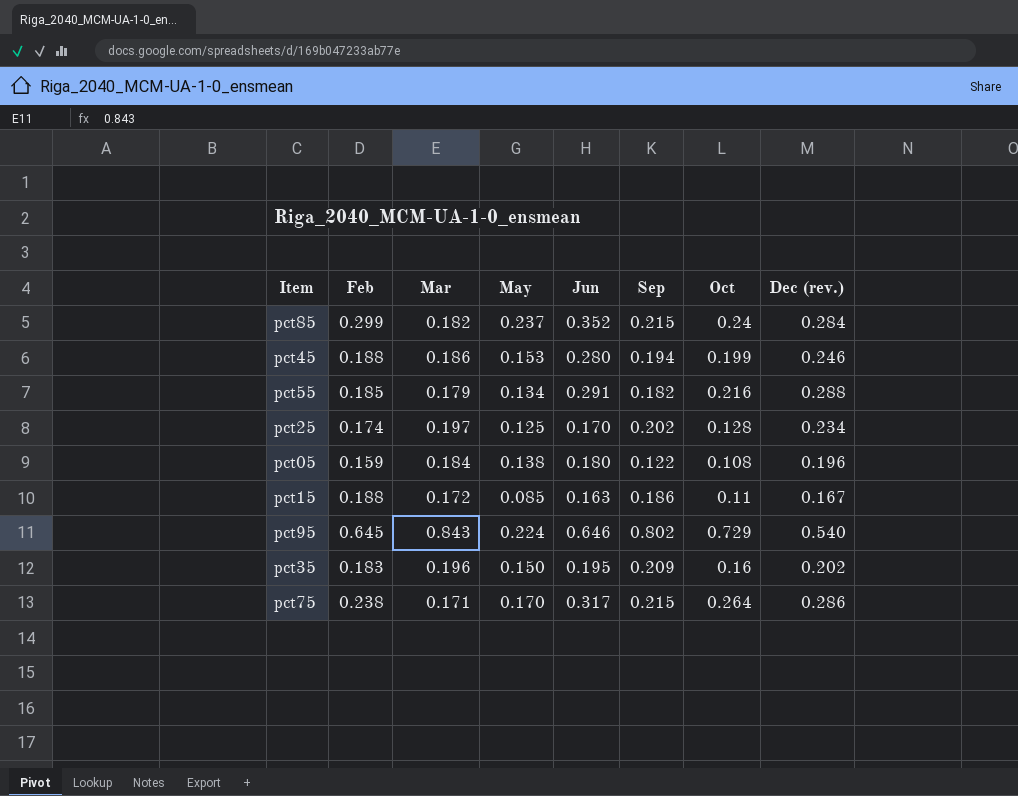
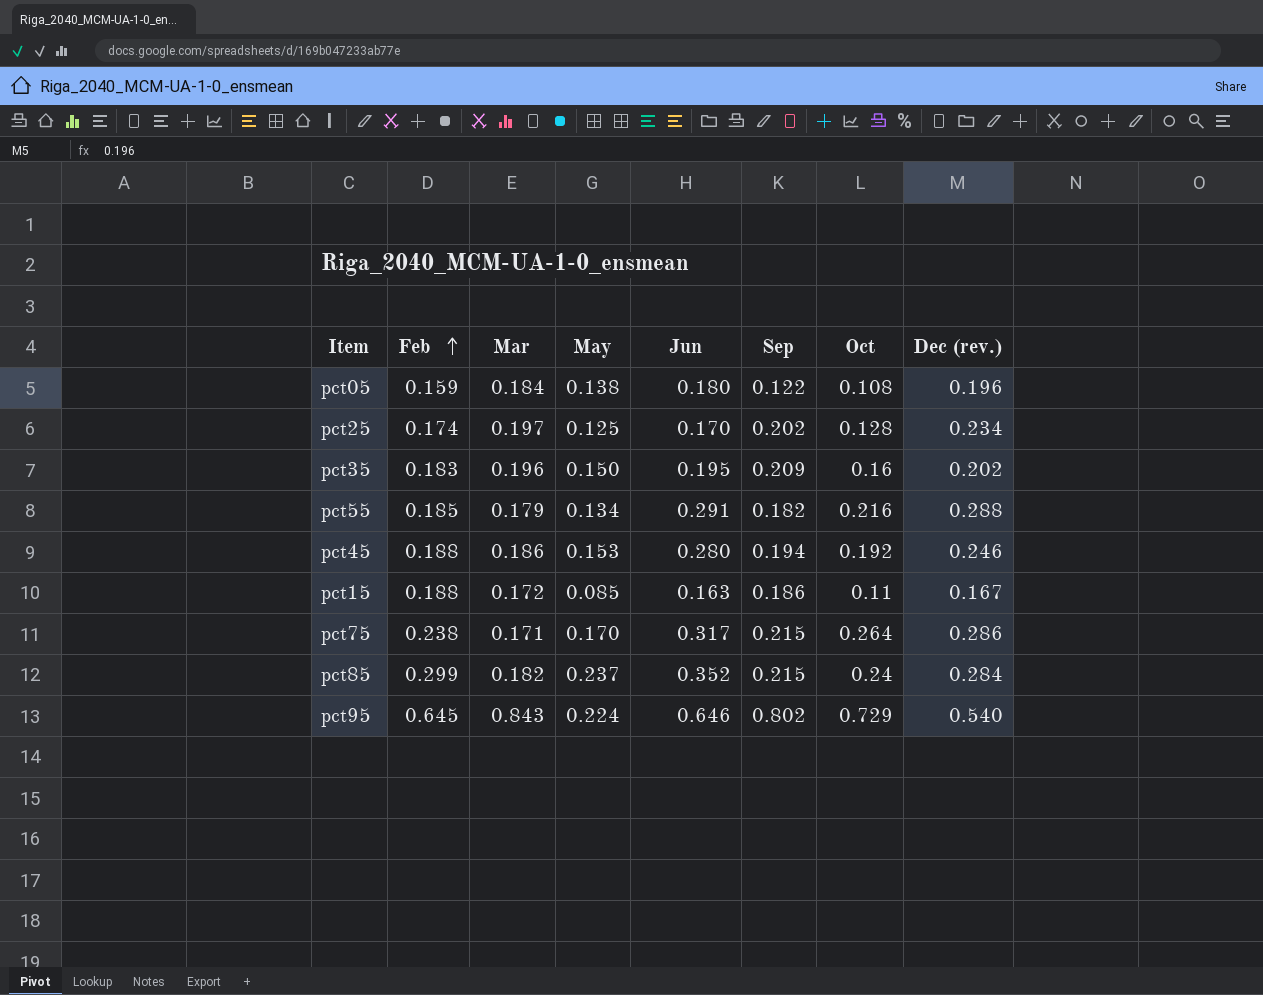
row order: none -> Feb ascending
pct45 | Oct: 0.199 -> 0.192

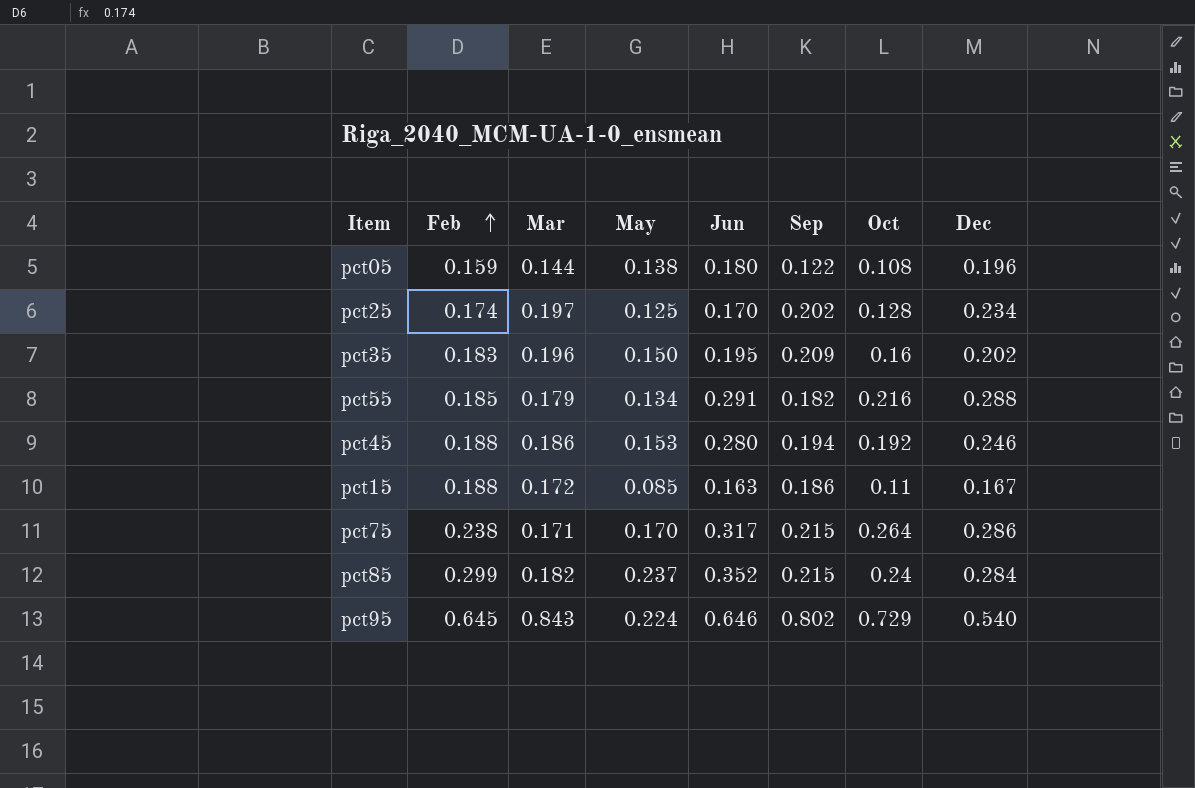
column name: Dec (rev.) -> Dec
pct05 | Mar: 0.184 -> 0.144

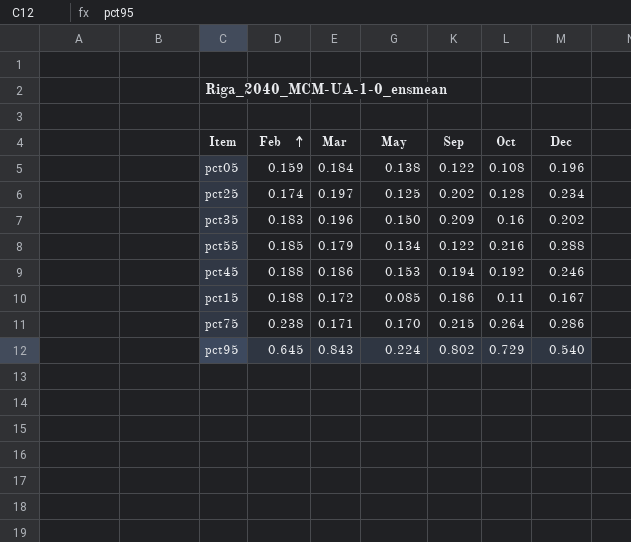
column Jun | position: 5 -> none
row pct85: 0.299 | 0.182 | 0.237 | 0.352 | 0.215 | 0.24 | 0.284 -> none
pct05 | Mar: 0.144 -> 0.184
pct55 | Sep: 0.182 -> 0.122

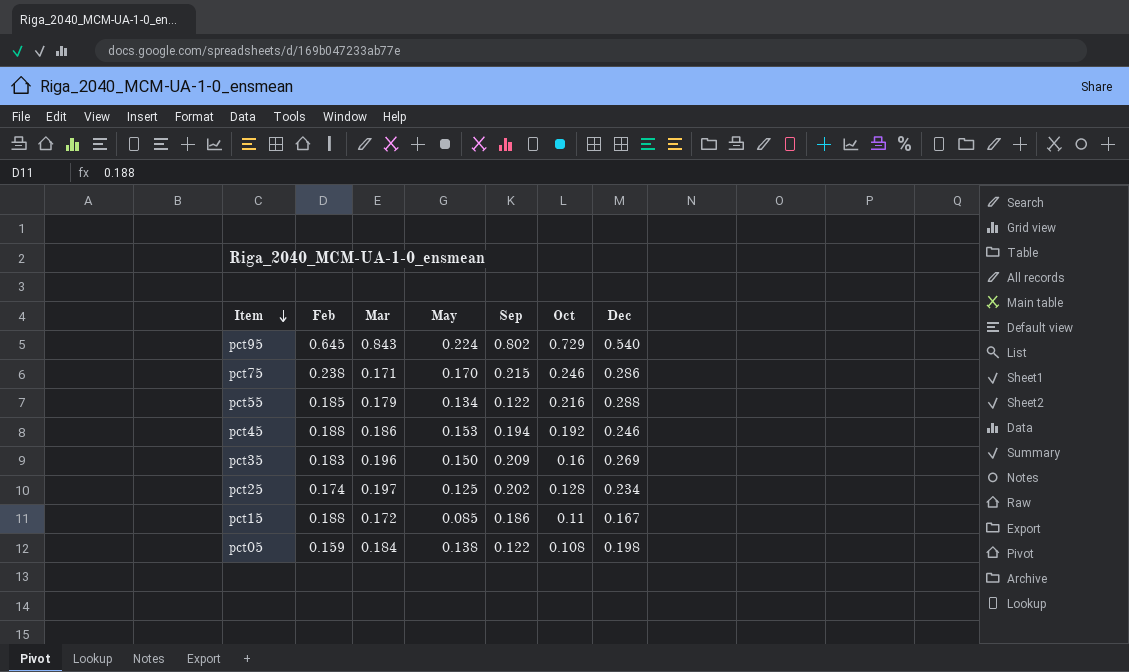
row order: Feb ascending -> Item descending
pct75 | Oct: 0.264 -> 0.246
pct35 | Dec: 0.202 -> 0.269
pct05 | Dec: 0.196 -> 0.198

